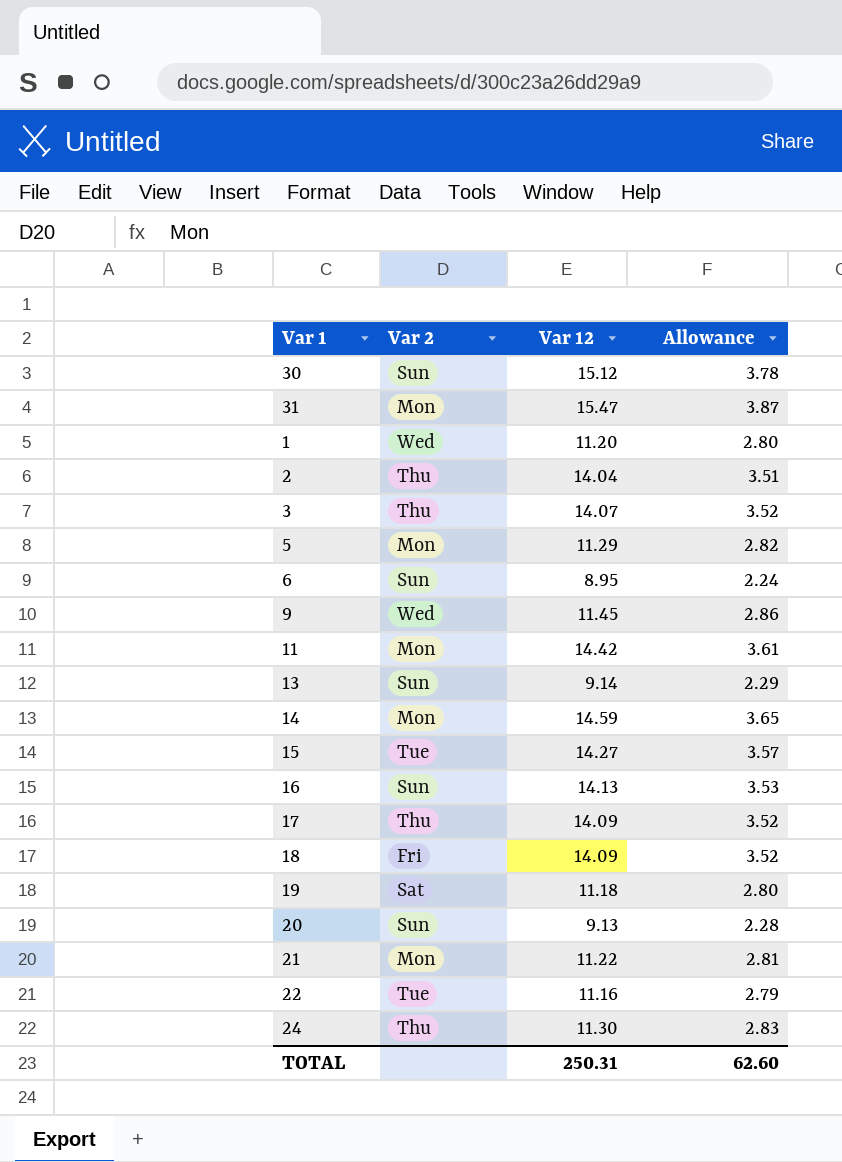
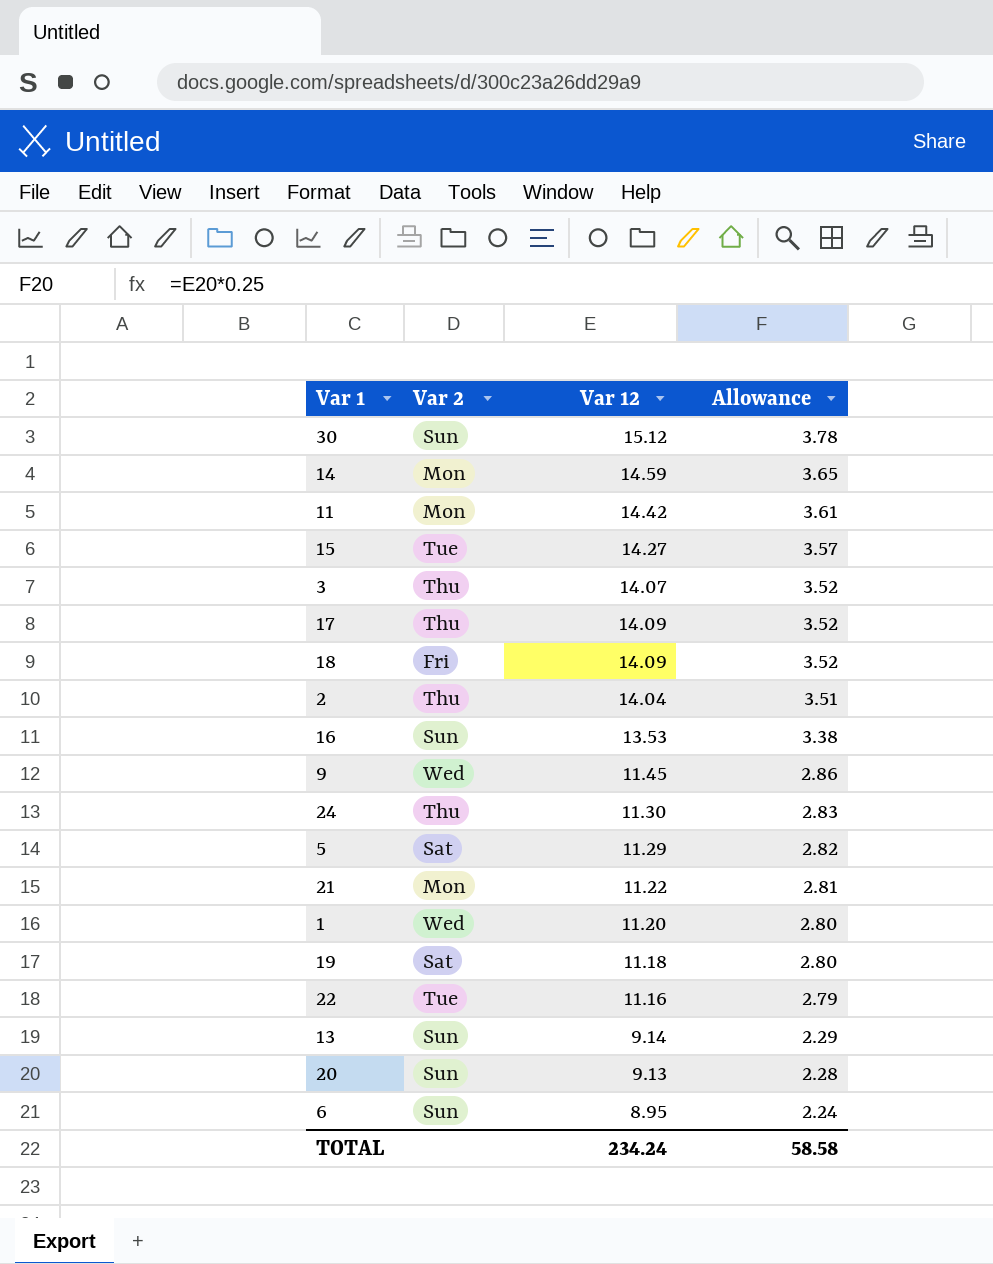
row order: none -> Allowance descending
row 31: Mon | 15.47 | 3.87 -> none
16 | Var 12: 14.13 -> 13.53
16 | Allowance: 3.53 -> 3.38
5 | Var 2: Mon -> Sat
TOTAL | Var 12: 250.31 -> 234.24
TOTAL | Allowance: 62.60 -> 58.58

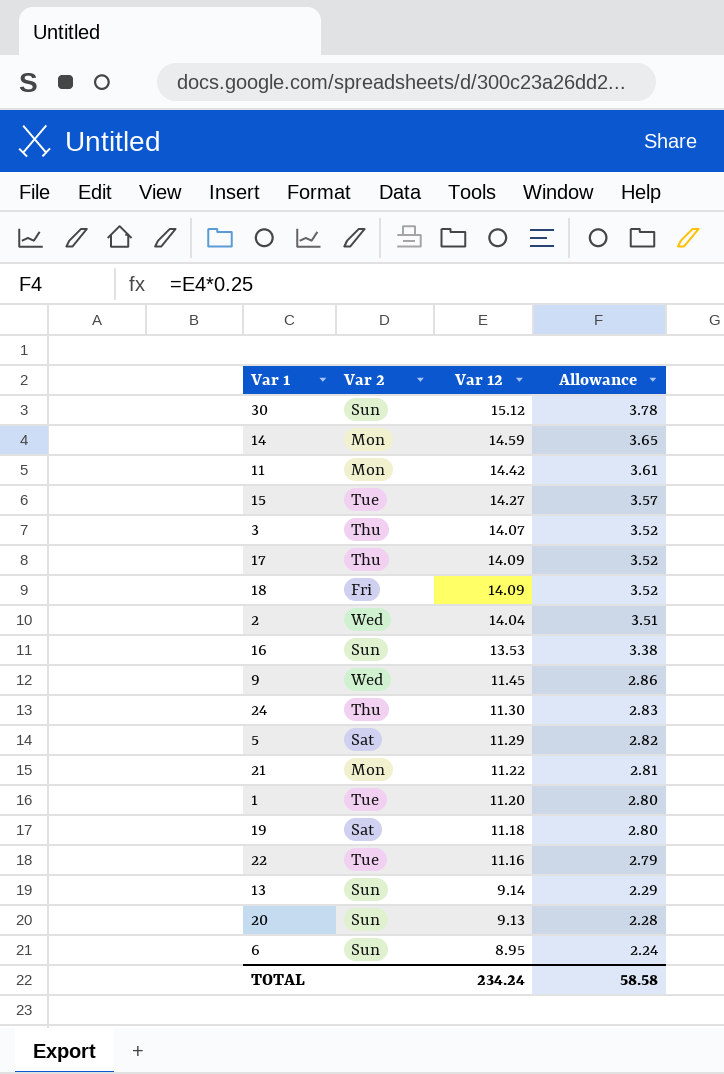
2 | Var 2: Thu -> Wed
1 | Var 2: Wed -> Tue

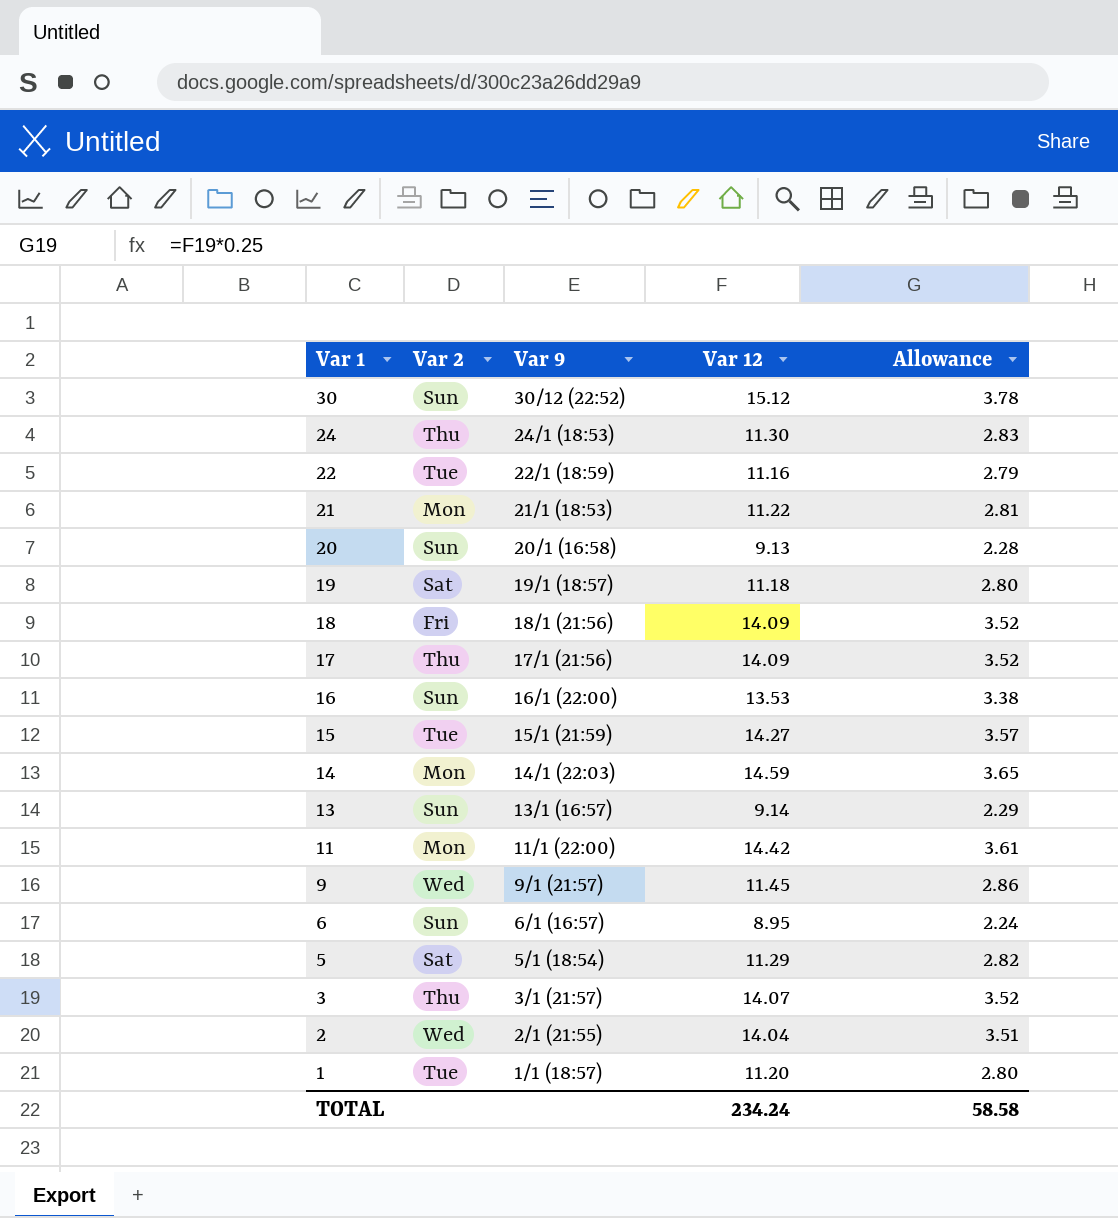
row order: Allowance descending -> Var 1 descending
column Var 9 | position: none -> 3

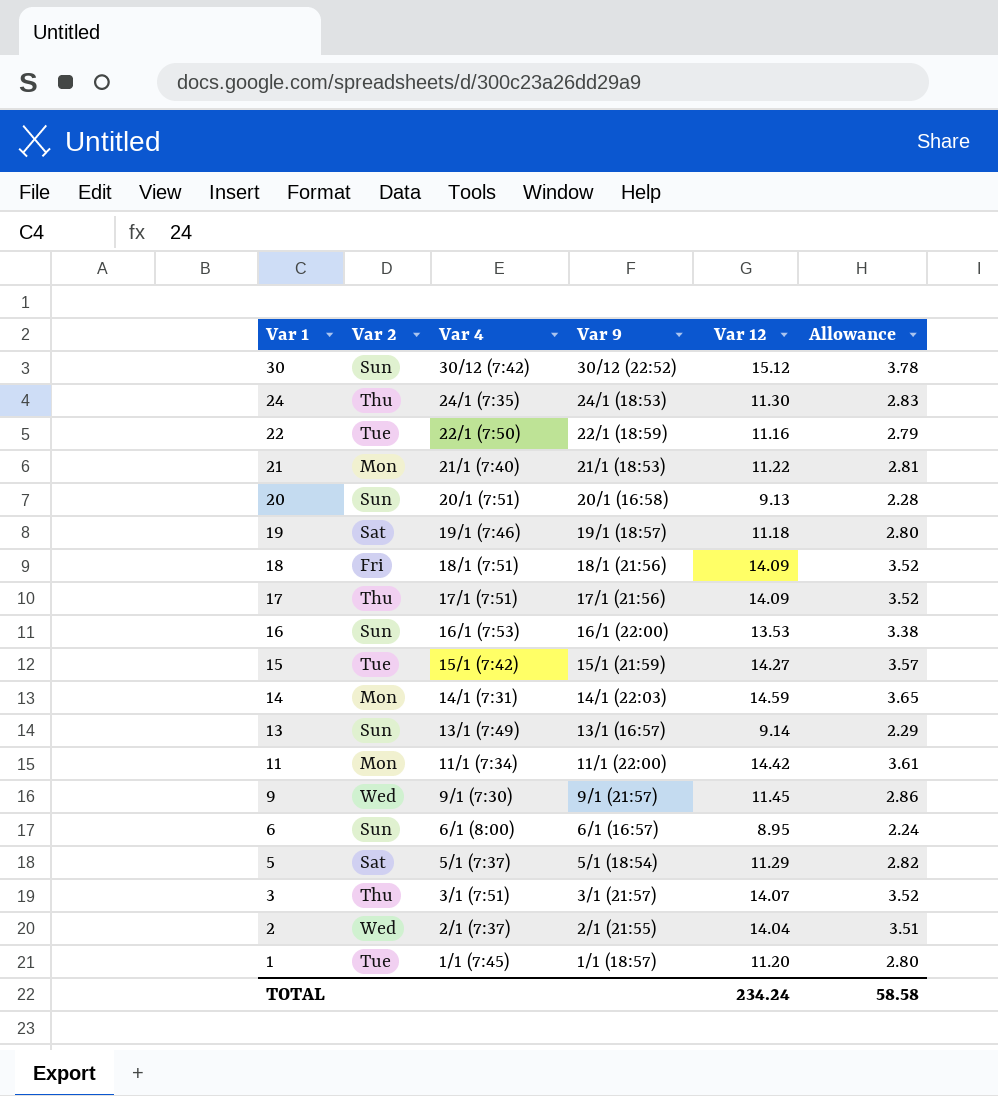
column Var 4 | position: none -> 3

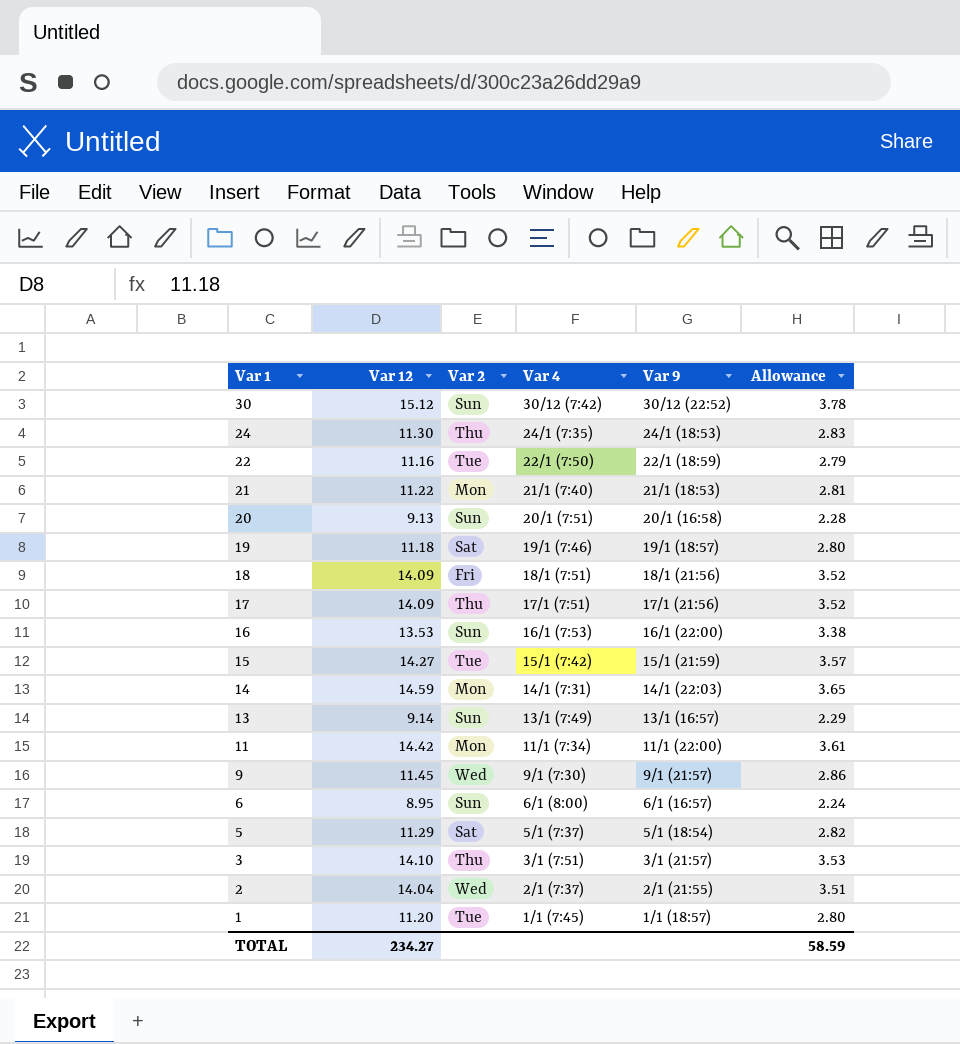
column Var 12 | position: 5 -> 2
3 | Var 12: 14.07 -> 14.10
3 | Allowance: 3.52 -> 3.53
TOTAL | Var 12: 234.24 -> 234.27
TOTAL | Allowance: 58.58 -> 58.59

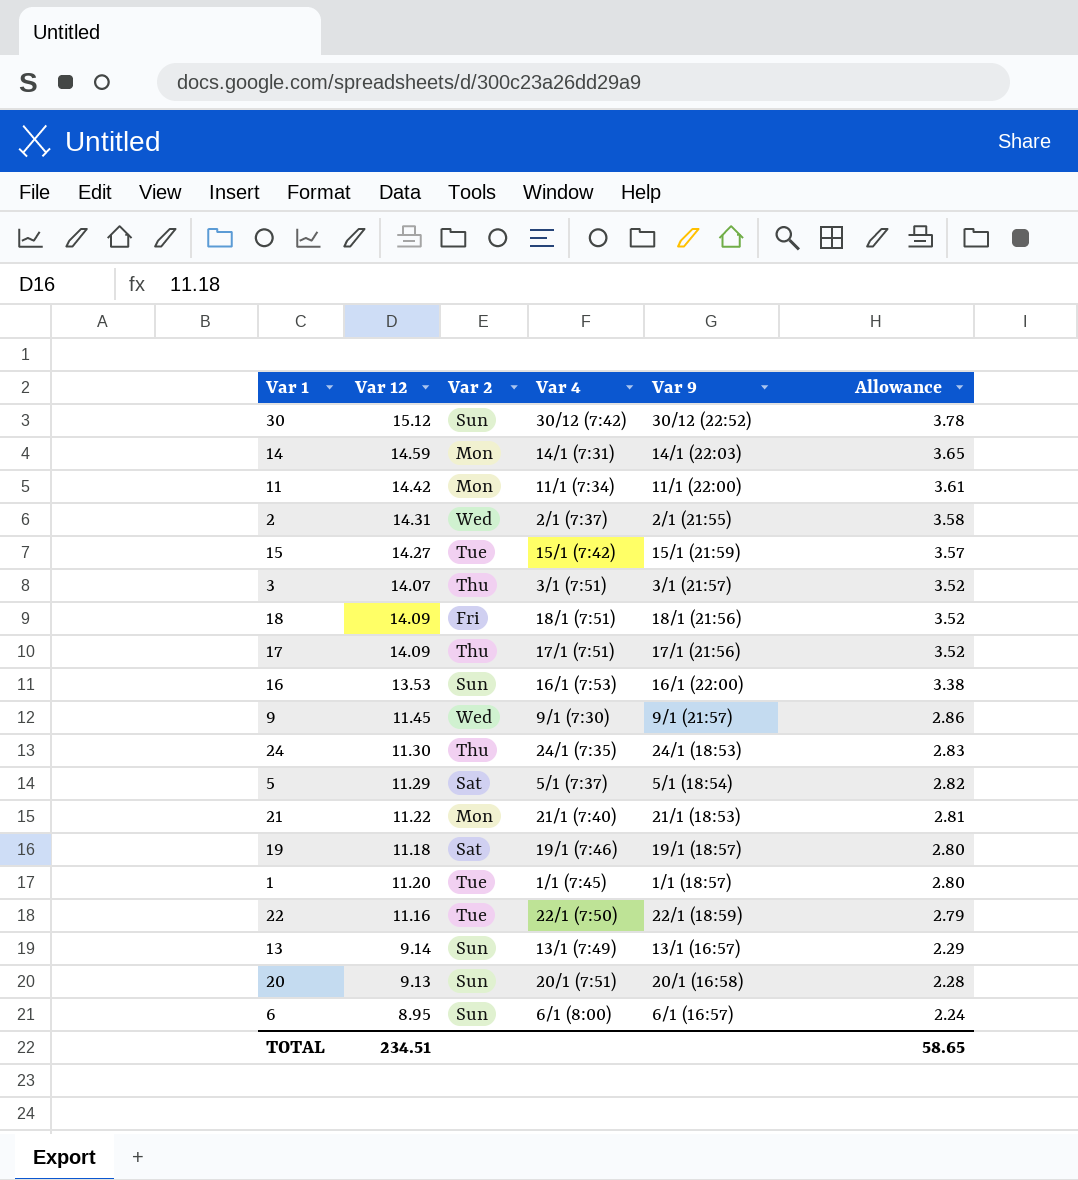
row order: Var 1 descending -> Allowance descending
2 | Var 12: 14.04 -> 14.31
2 | Allowance: 3.51 -> 3.58
3 | Var 12: 14.10 -> 14.07
3 | Allowance: 3.53 -> 3.52
TOTAL | Var 12: 234.27 -> 234.51
TOTAL | Allowance: 58.59 -> 58.65

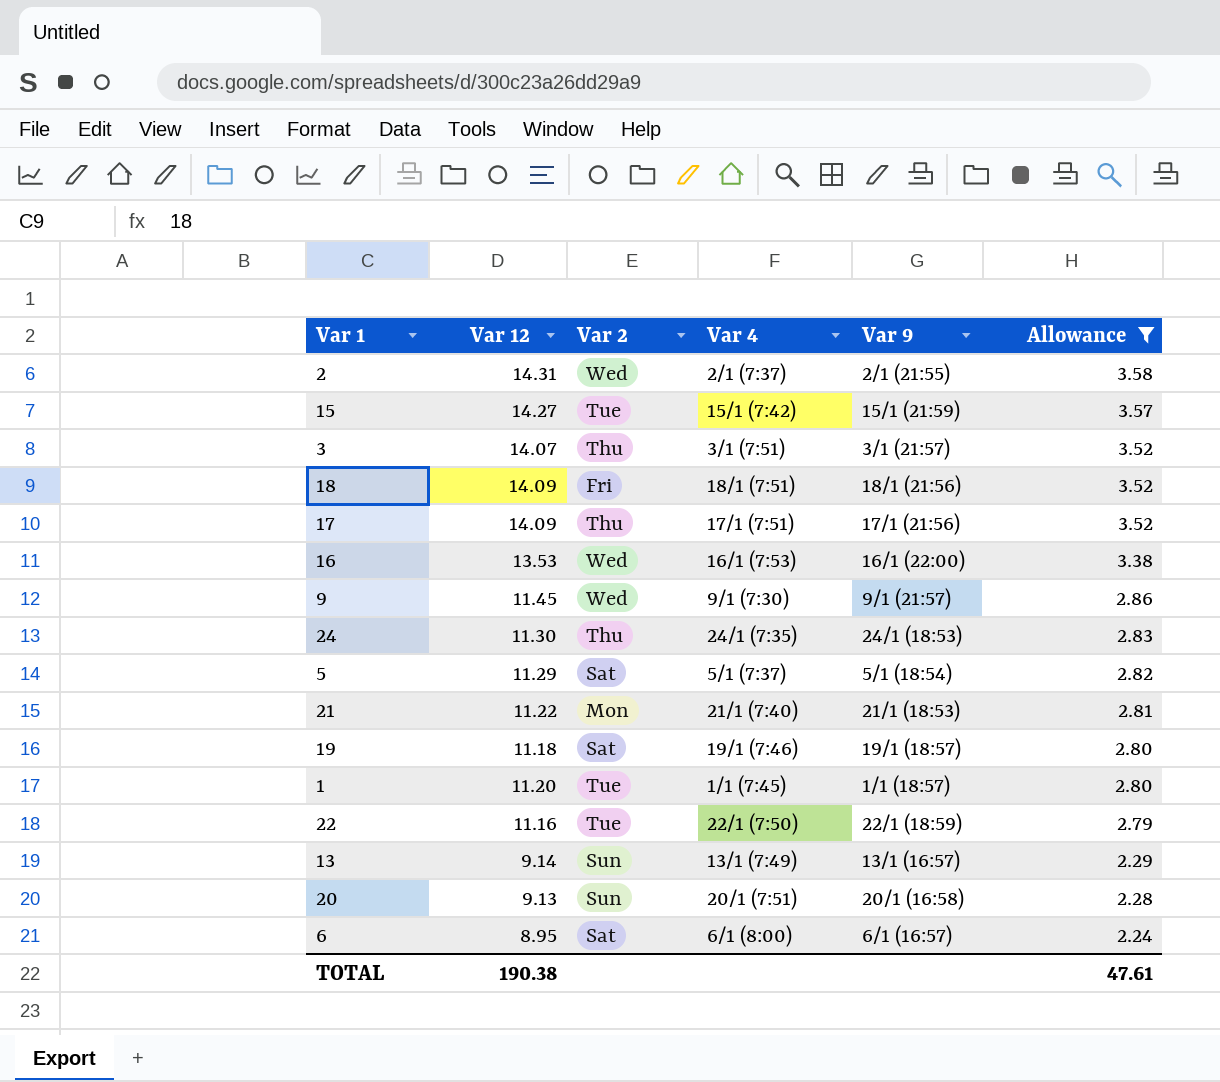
filter: none -> Allowance <= 3.58
16 | Var 2: Sun -> Wed
6 | Var 2: Sun -> Sat
TOTAL | Var 12: 234.51 -> 190.38
TOTAL | Allowance: 58.65 -> 47.61

